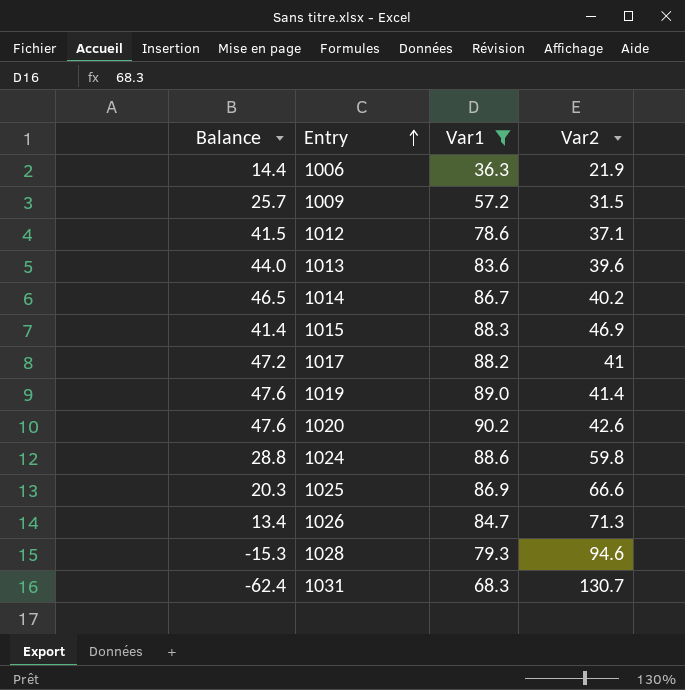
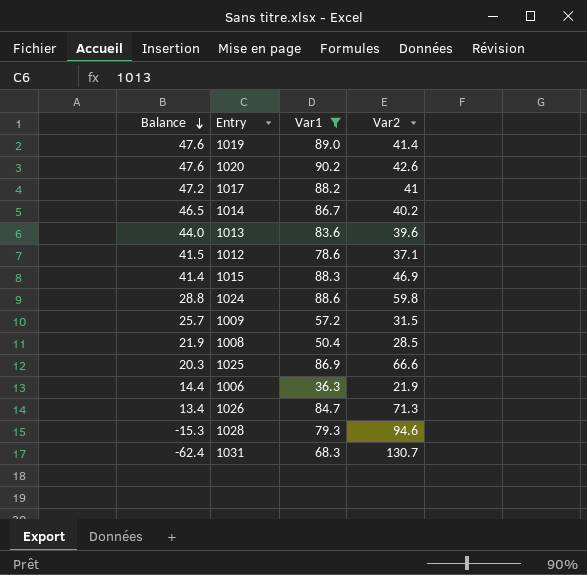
row order: Entry ascending -> Balance descending
row 1008: none -> 21.9 | 50.4 | 28.5

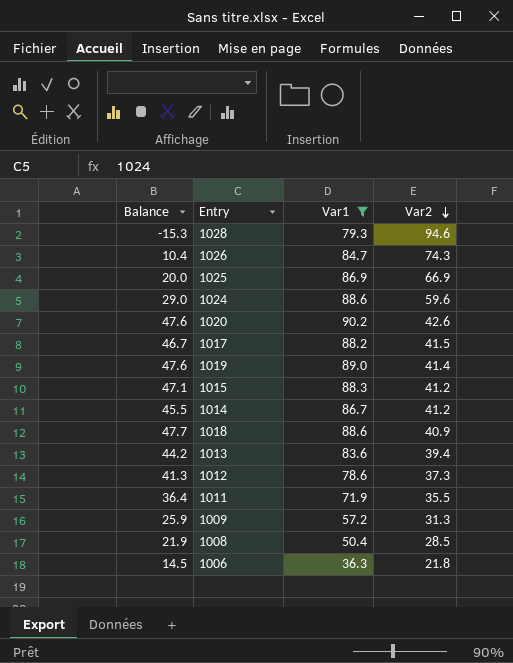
row order: Balance descending -> Var2 descending
row 1031: -62.4 | 68.3 | 130.7 -> none
1026 | Balance: 13.4 -> 10.4
1026 | Var2: 71.3 -> 74.3
1025 | Balance: 20.3 -> 20.0
1025 | Var2: 66.6 -> 66.9
1024 | Balance: 28.8 -> 29.0
1024 | Var2: 59.8 -> 59.6
1017 | Balance: 47.2 -> 46.7
1017 | Var2: 41 -> 41.5
1015 | Balance: 41.4 -> 47.1
1015 | Var2: 46.9 -> 41.2
1014 | Balance: 46.5 -> 45.5
1014 | Var2: 40.2 -> 41.2
row 1018: none -> 47.7 | 88.6 | 40.9
1013 | Balance: 44.0 -> 44.2
1013 | Var2: 39.6 -> 39.4
1012 | Balance: 41.5 -> 41.3
1012 | Var2: 37.1 -> 37.3
row 1011: none -> 36.4 | 71.9 | 35.5
1009 | Balance: 25.7 -> 25.9
1009 | Var2: 31.5 -> 31.3
1006 | Balance: 14.4 -> 14.5
1006 | Var2: 21.9 -> 21.8

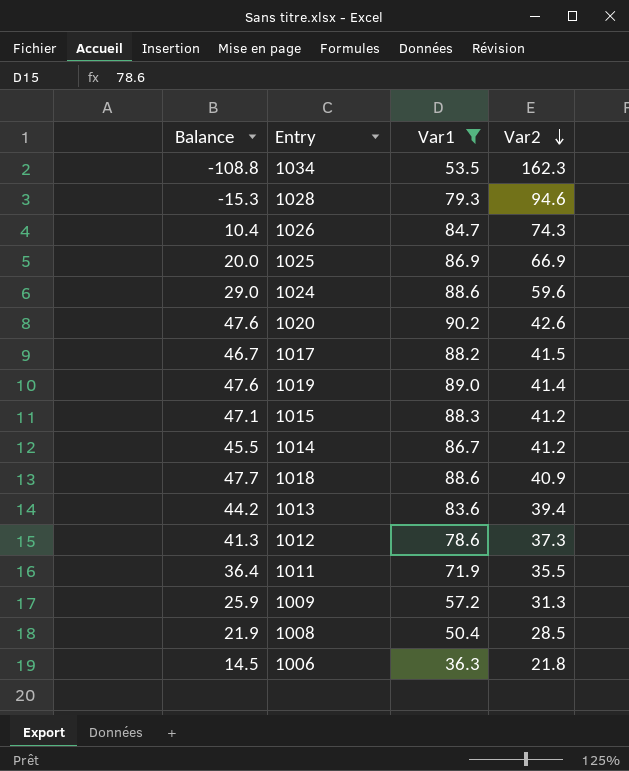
row 1034: none -> -108.8 | 53.5 | 162.3

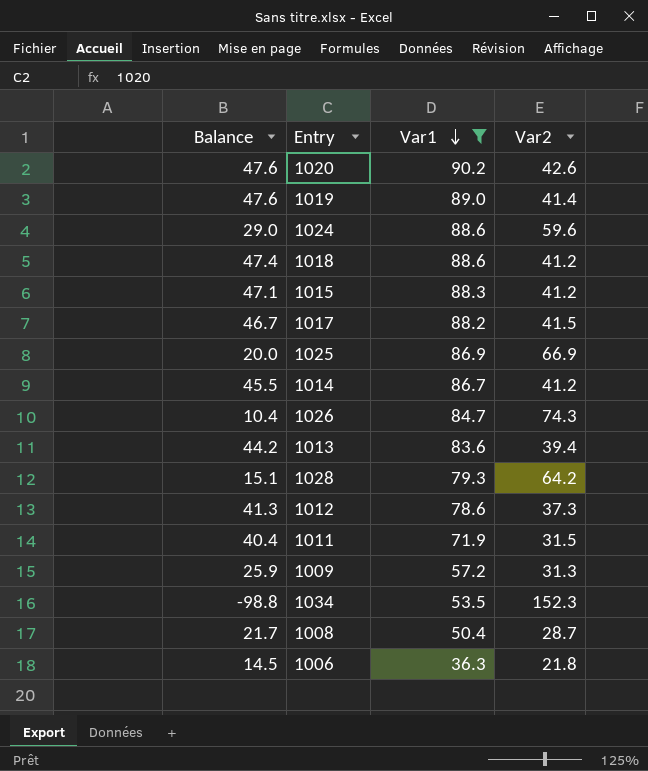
row order: Var2 descending -> Var1 descending
1018 | Balance: 47.7 -> 47.4
1018 | Var2: 40.9 -> 41.2
1028 | Balance: -15.3 -> 15.1
1028 | Var2: 94.6 -> 64.2
1011 | Balance: 36.4 -> 40.4
1011 | Var2: 35.5 -> 31.5
1034 | Balance: -108.8 -> -98.8
1034 | Var2: 162.3 -> 152.3
1008 | Balance: 21.9 -> 21.7
1008 | Var2: 28.5 -> 28.7

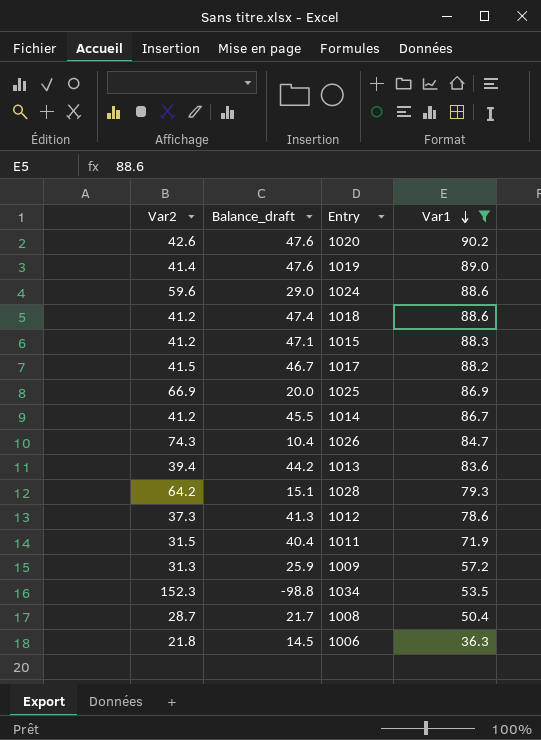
column Var2 | position: 4 -> 1
column name: Balance -> Balance_draft

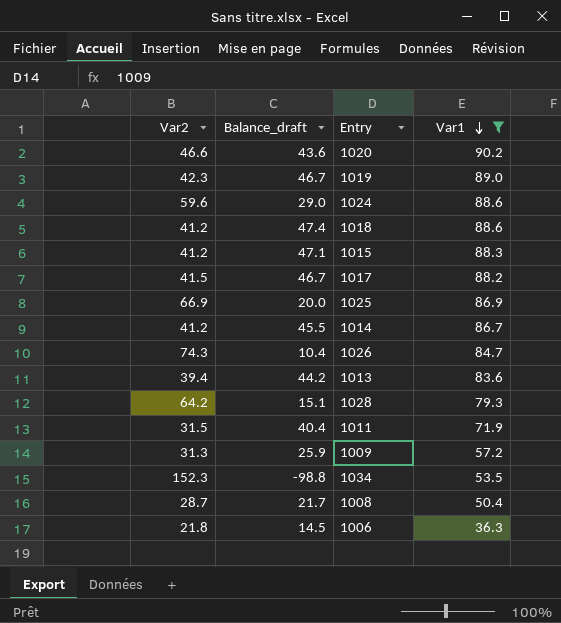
row 1012: 37.3 | 41.3 | 78.6 -> none
1020 | Var2: 42.6 -> 46.6
1020 | Balance_draft: 47.6 -> 43.6
1019 | Var2: 41.4 -> 42.3
1019 | Balance_draft: 47.6 -> 46.7

